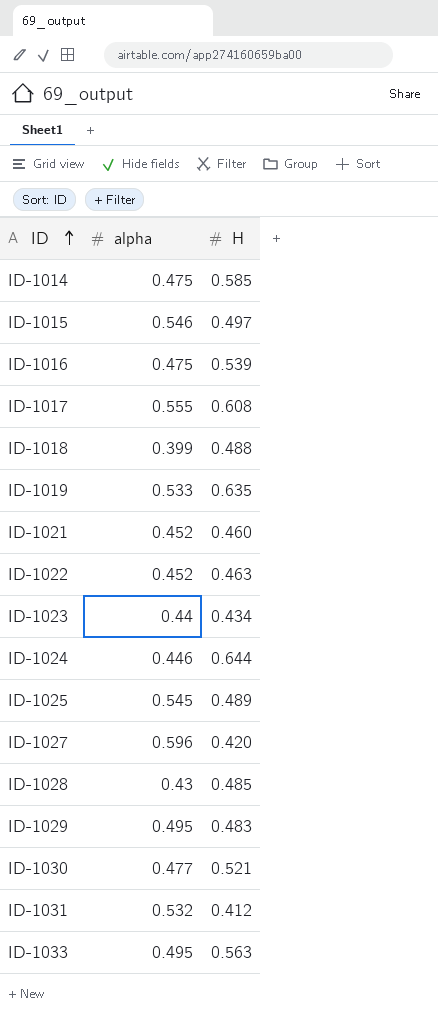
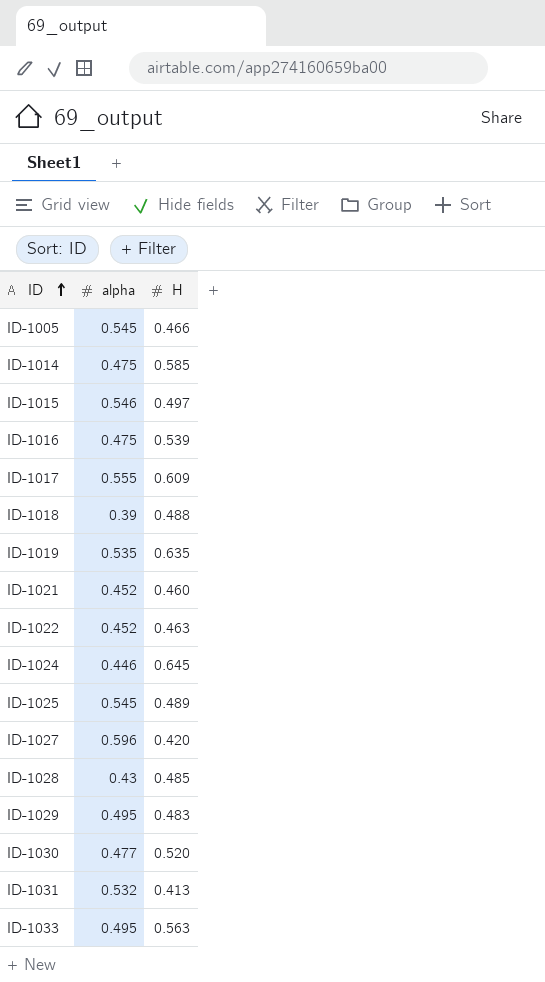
row ID-1023: 0.44 | 0.434 -> none
row ID-1005: none -> 0.545 | 0.466
ID-1017 | H: 0.608 -> 0.609
ID-1018 | alpha: 0.399 -> 0.39
ID-1019 | alpha: 0.533 -> 0.535
ID-1024 | H: 0.644 -> 0.645
ID-1030 | H: 0.521 -> 0.520
ID-1031 | H: 0.412 -> 0.413

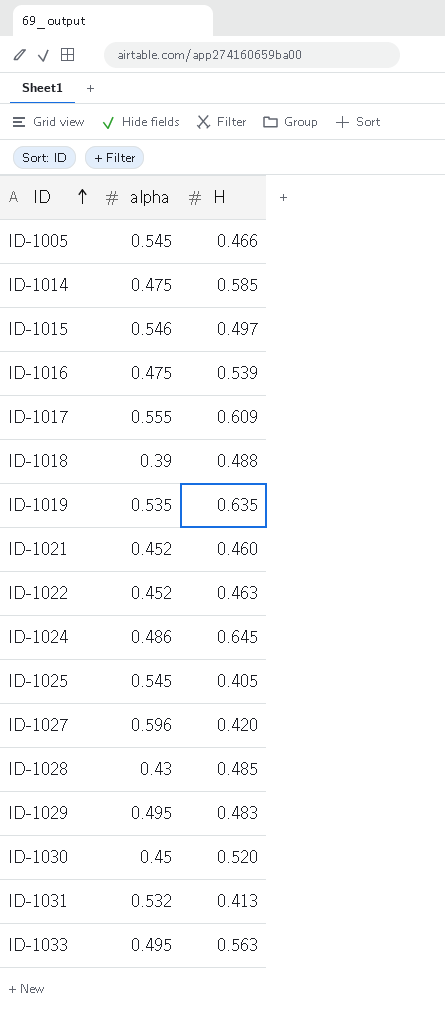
ID-1024 | alpha: 0.446 -> 0.486
ID-1025 | H: 0.489 -> 0.405
ID-1030 | alpha: 0.477 -> 0.45

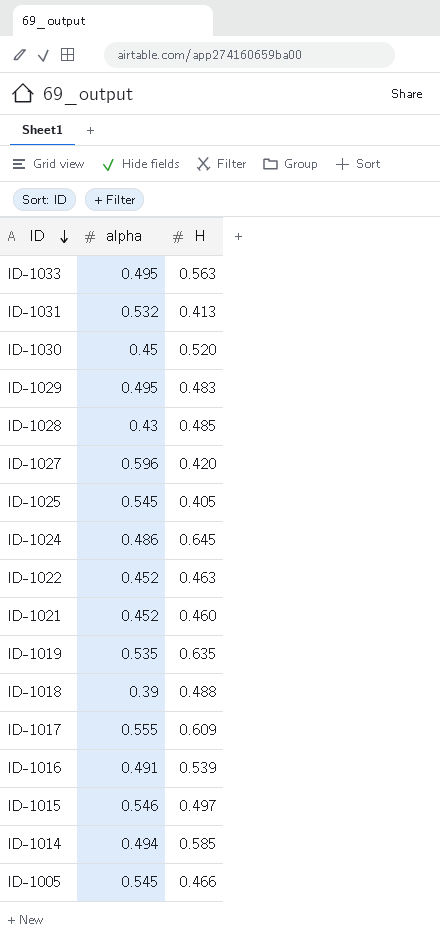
row order: ID ascending -> ID descending
ID-1016 | alpha: 0.475 -> 0.491
ID-1014 | alpha: 0.475 -> 0.494

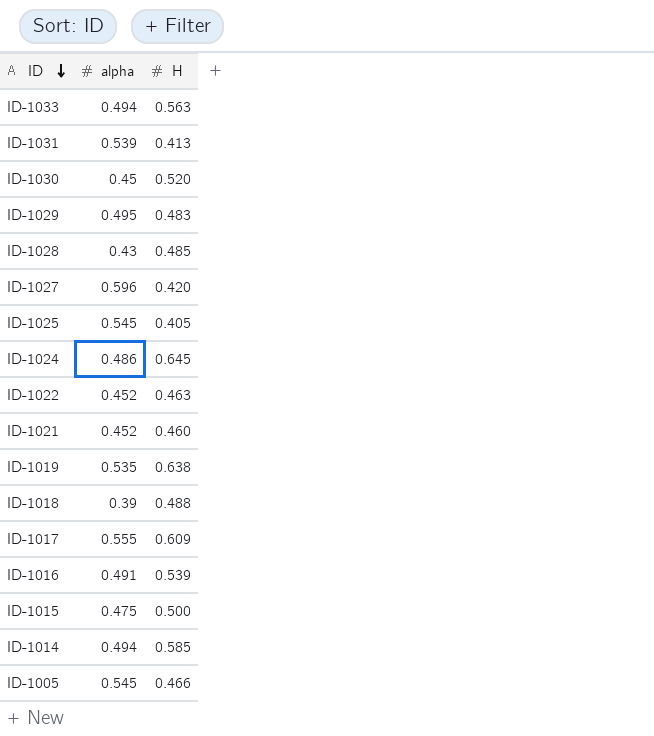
ID-1033 | alpha: 0.495 -> 0.494
ID-1031 | alpha: 0.532 -> 0.539
ID-1019 | H: 0.635 -> 0.638
ID-1015 | alpha: 0.546 -> 0.475
ID-1015 | H: 0.497 -> 0.500

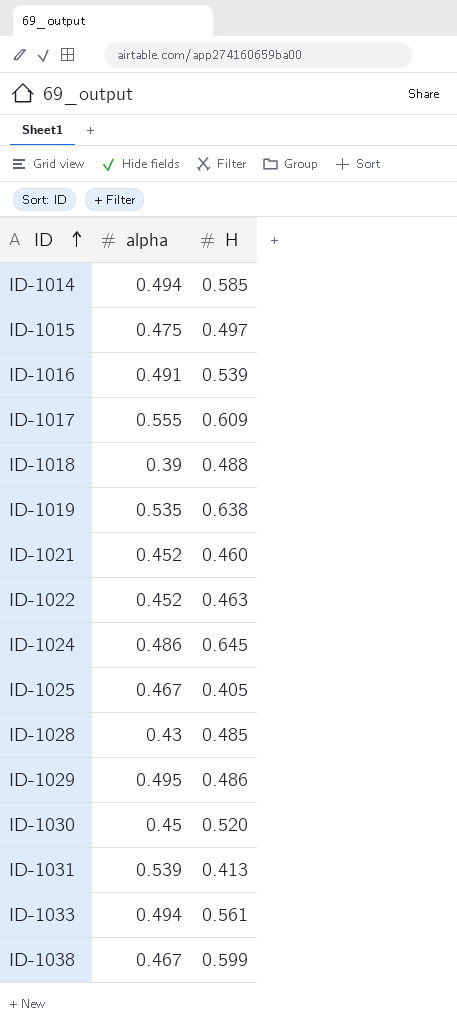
row order: ID descending -> ID ascending
row ID-1027: 0.596 | 0.420 -> none
row ID-1005: 0.545 | 0.466 -> none
ID-1015 | H: 0.500 -> 0.497
ID-1025 | alpha: 0.545 -> 0.467
ID-1029 | H: 0.483 -> 0.486
ID-1033 | H: 0.563 -> 0.561
row ID-1038: none -> 0.467 | 0.599

